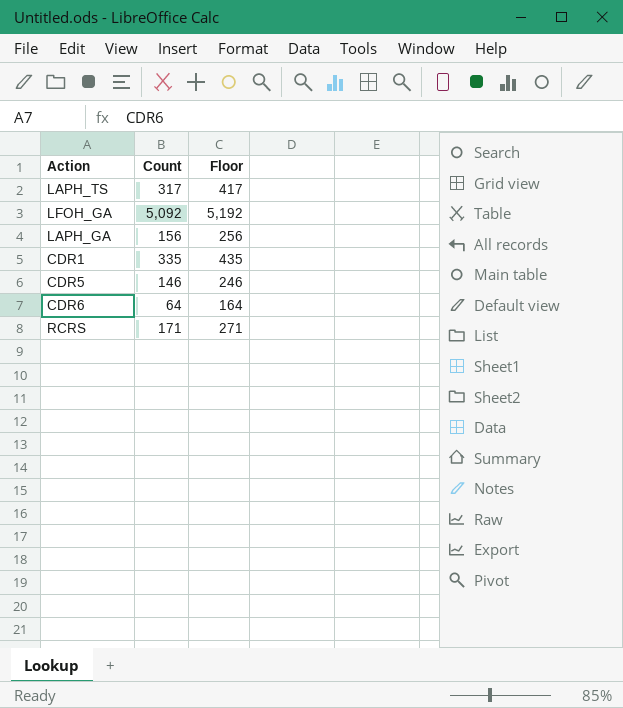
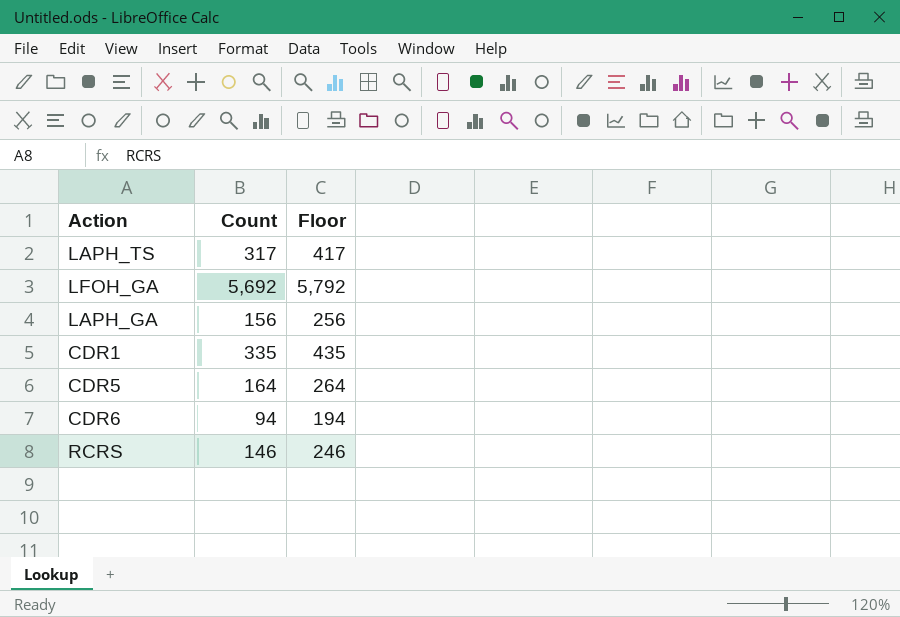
LFOH_GA | Count: 5,092 -> 5,692
LFOH_GA | Floor: 5,192 -> 5,792
CDR5 | Count: 146 -> 164
CDR5 | Floor: 246 -> 264
CDR6 | Count: 64 -> 94
CDR6 | Floor: 164 -> 194
RCRS | Count: 171 -> 146
RCRS | Floor: 271 -> 246

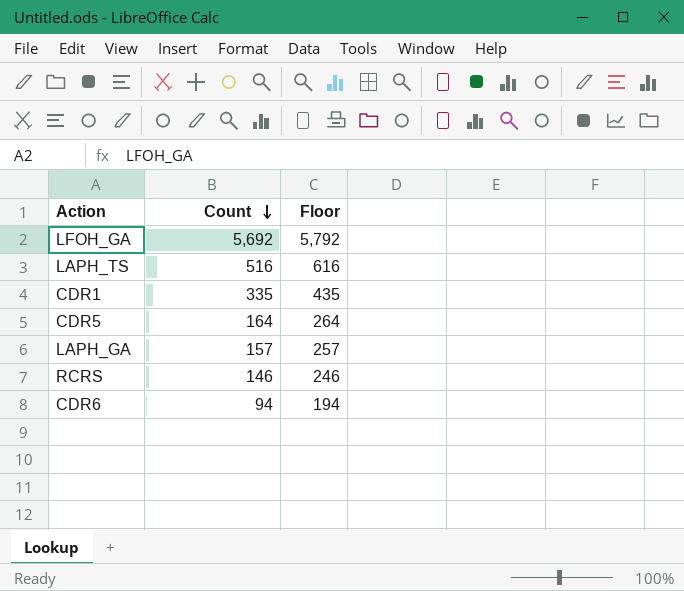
row order: none -> Count descending
LAPH_TS | Count: 317 -> 516
LAPH_TS | Floor: 417 -> 616
LAPH_GA | Count: 156 -> 157
LAPH_GA | Floor: 256 -> 257

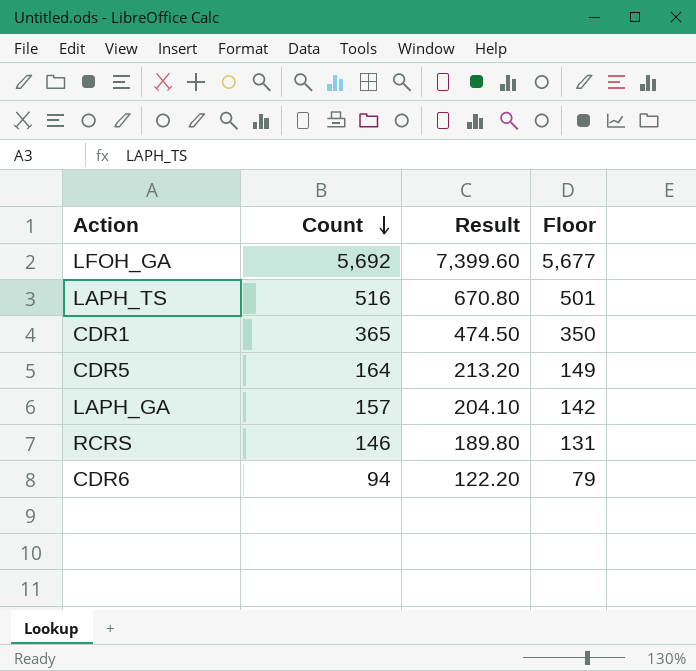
column Result | formula: none -> [Count] * 1.3
column Floor | formula: [Count] + 100 -> [Count] - 15
CDR1 | Count: 335 -> 365

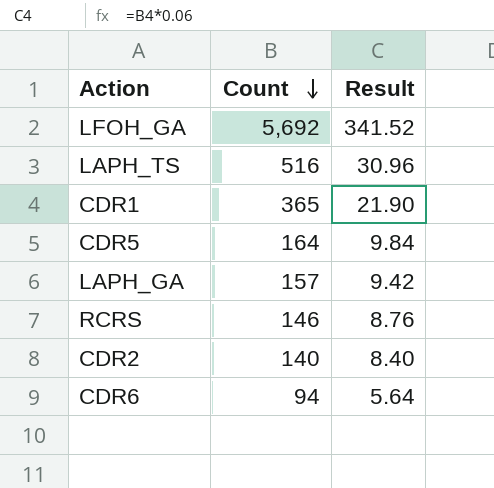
column Floor | formula: [Count] - 15 -> none
column Result | formula: [Count] * 1.3 -> [Count] * 0.06
row CDR2: none -> 140 | 8.40

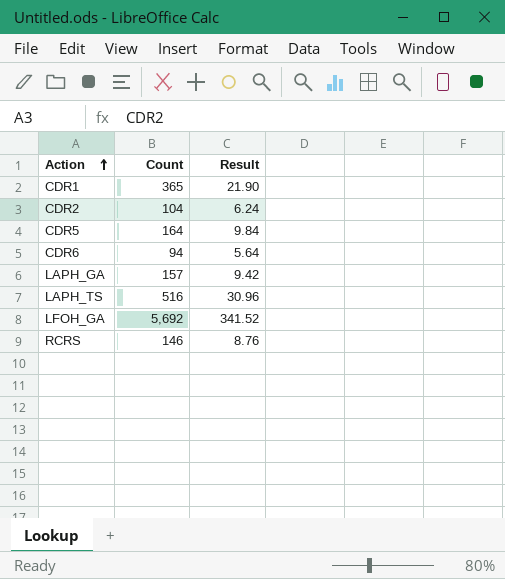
row order: Count descending -> Action ascending
CDR2 | Count: 140 -> 104
CDR2 | Result: 8.40 -> 6.24

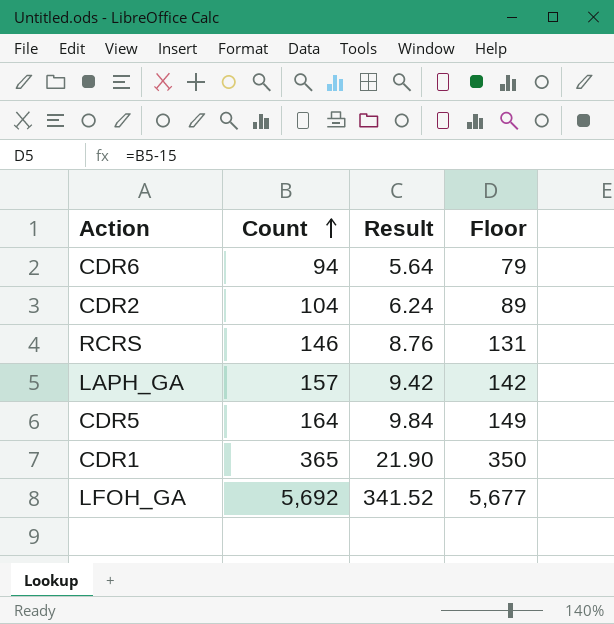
row order: Action ascending -> Count ascending
column Floor | formula: none -> [Count] - 15
row LAPH_TS: 516 | 30.96 -> none

